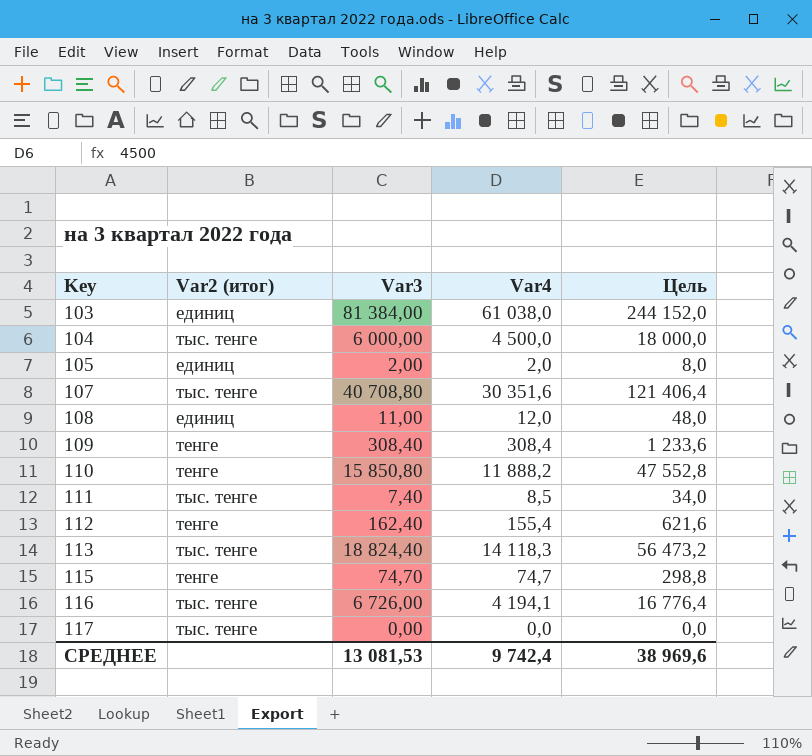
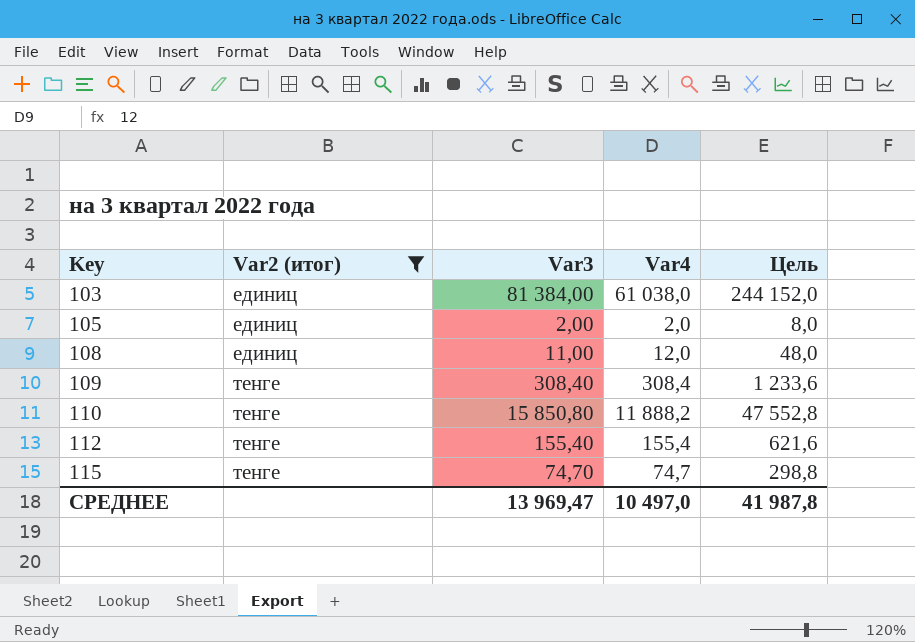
filter: none -> Var2 (итог) != тыс. тенге
112 | Var3: 162,40 -> 155,40
СРЕДНЕЕ | Var3: 13 081,53 -> 13 969,47
СРЕДНЕЕ | Var4: 9 742,4 -> 10 497,0
СРЕДНЕЕ | Цель: 38 969,6 -> 41 987,8

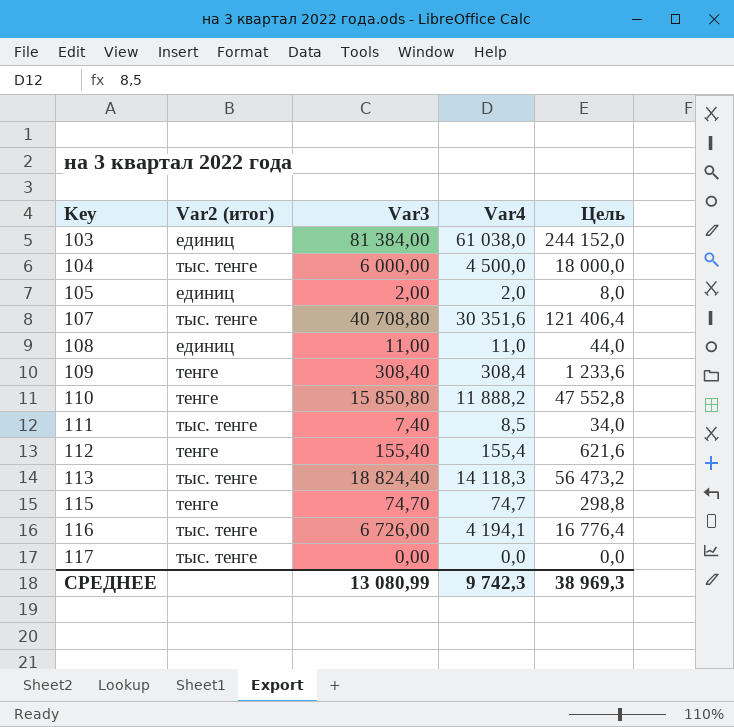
filter: Var2 (итог) != тыс. тенге -> none
108 | Var4: 12,0 -> 11,0
108 | Цель: 48,0 -> 44,0
СРЕДНЕЕ | Var3: 13 969,47 -> 13 080,99
СРЕДНЕЕ | Var4: 10 497,0 -> 9 742,3
СРЕДНЕЕ | Цель: 41 987,8 -> 38 969,3

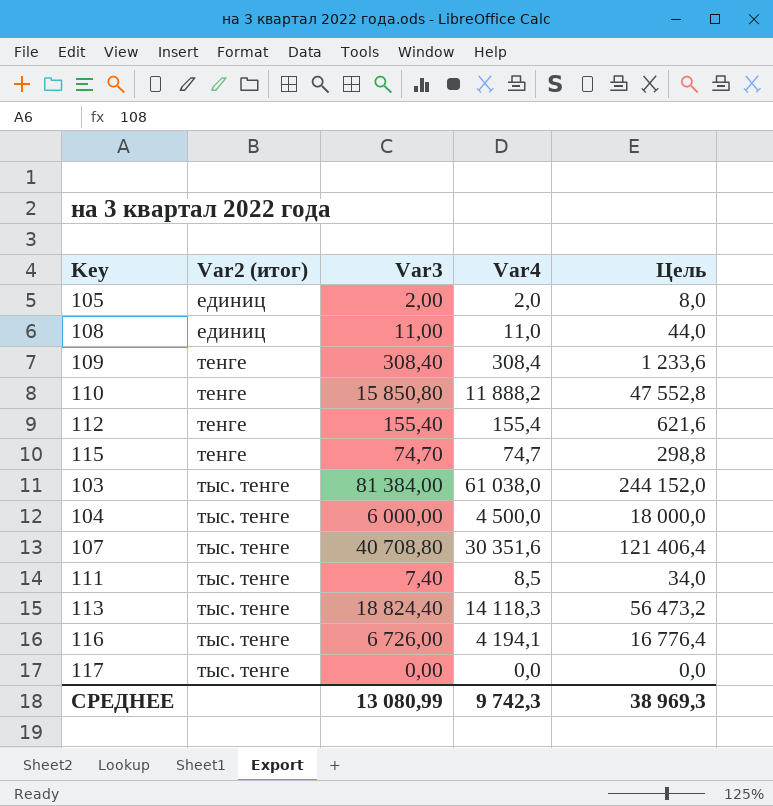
row order: Key ascending -> Var2 (итог) ascending
103 | Var2 (итог): единиц -> тыс. тенге

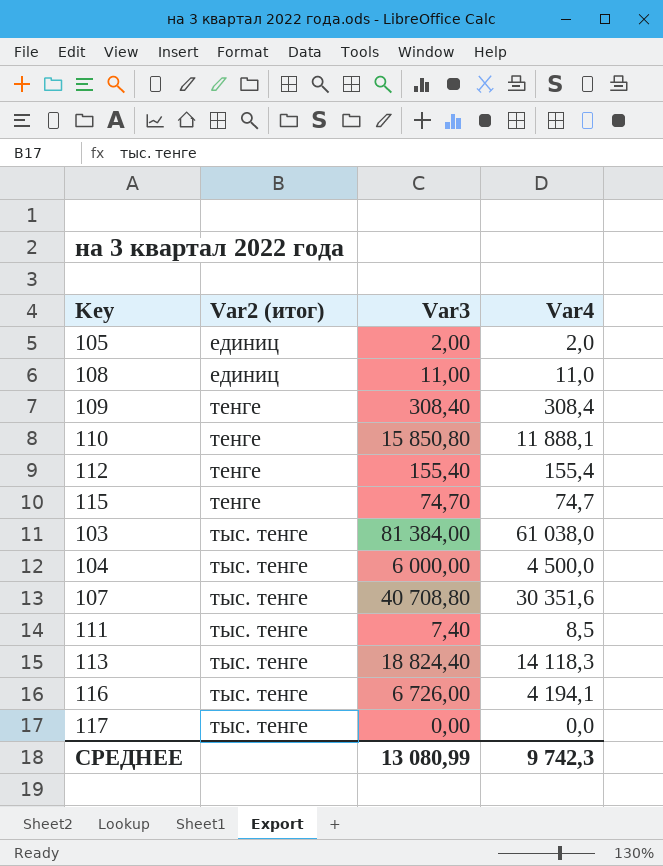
column Цель | formula: [Var4] * 4 -> none
110 | Var4: 11 888,2 -> 11 888,1

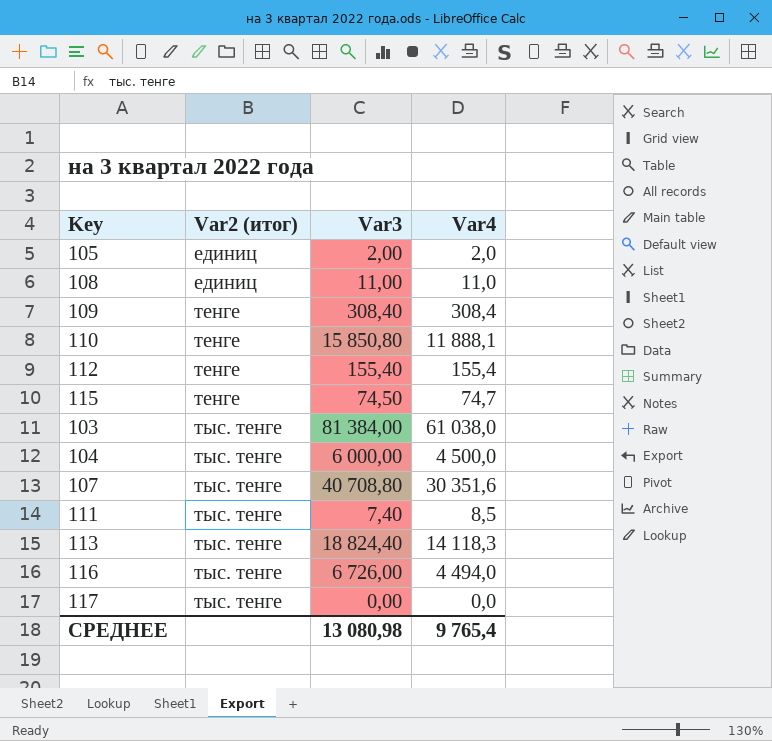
115 | Var3: 74,70 -> 74,50
116 | Var4: 4 194,1 -> 4 494,0
СРЕДНЕЕ | Var3: 13 080,99 -> 13 080,98
СРЕДНЕЕ | Var4: 9 742,3 -> 9 765,4

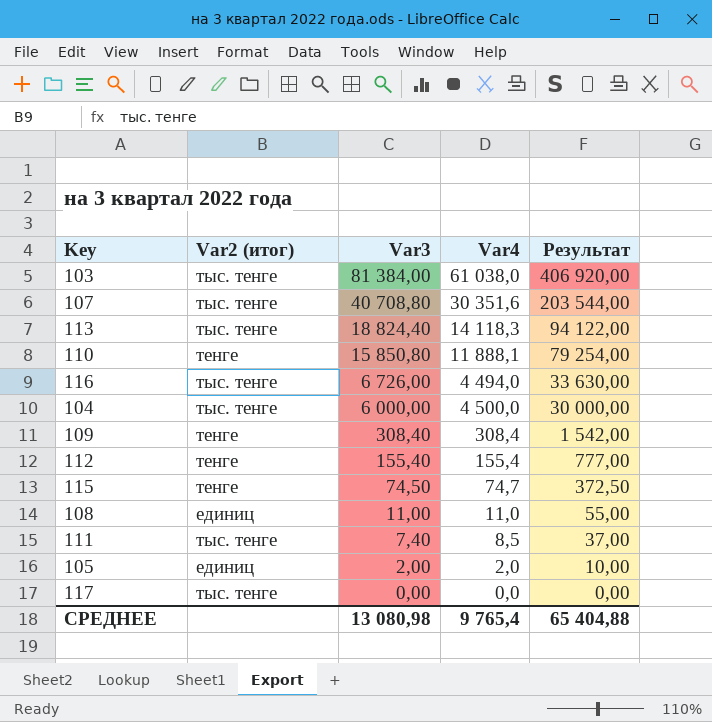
row order: Var2 (итог) ascending -> Var3 descending
column Результат | formula: none -> [Var3] * 5

